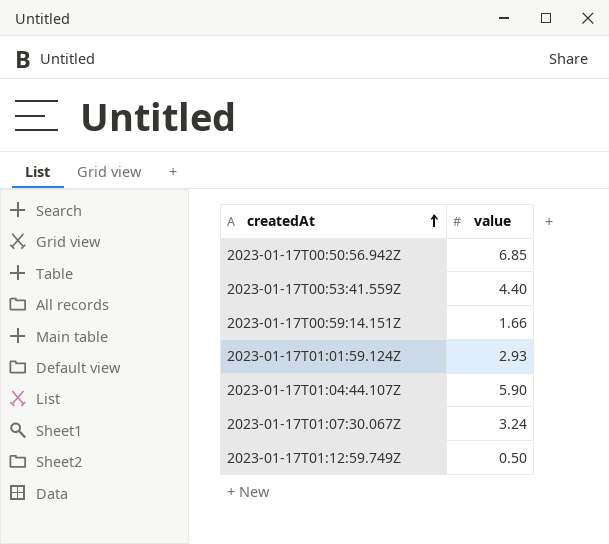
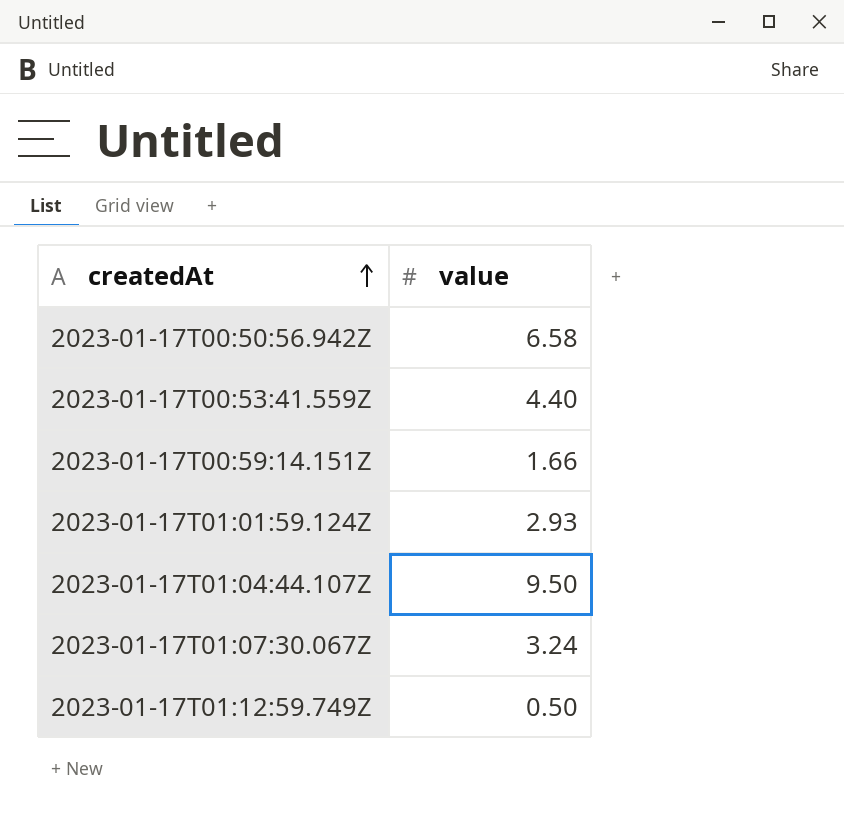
2023-01-17T00:50:56.942Z | value: 6.85 -> 6.58
2023-01-17T01:04:44.107Z | value: 5.90 -> 9.50

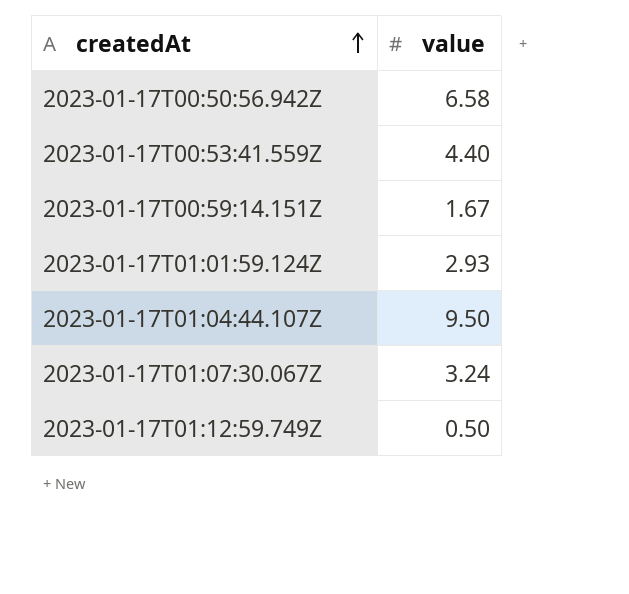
2023-01-17T00:59:14.151Z | value: 1.66 -> 1.67

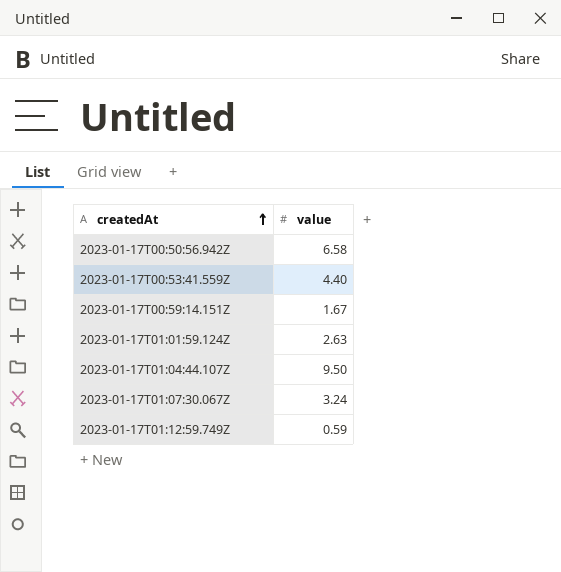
2023-01-17T01:01:59.124Z | value: 2.93 -> 2.63
2023-01-17T01:12:59.749Z | value: 0.50 -> 0.59

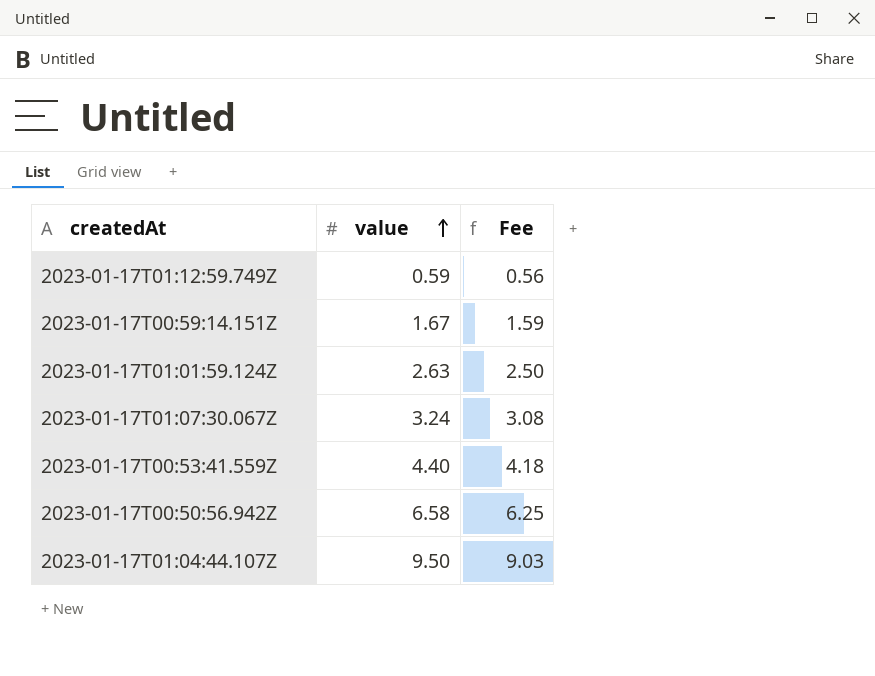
row order: createdAt ascending -> value ascending
column Fee | formula: none -> [value] * 0.95

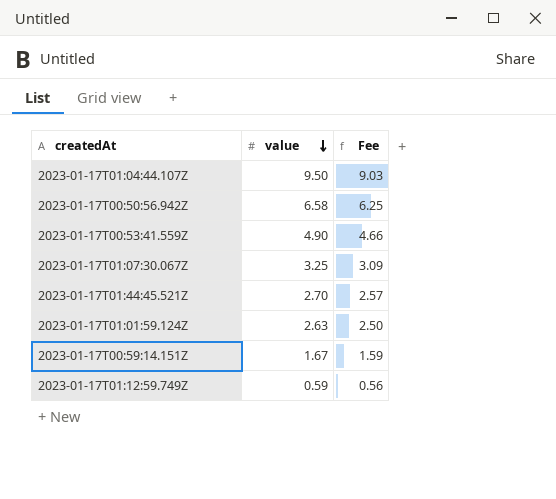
row order: value ascending -> value descending
2023-01-17T00:53:41.559Z | value: 4.40 -> 4.90
2023-01-17T00:53:41.559Z | Fee: 4.18 -> 4.66
2023-01-17T01:07:30.067Z | value: 3.24 -> 3.25
2023-01-17T01:07:30.067Z | Fee: 3.08 -> 3.09
row 2023-01-17T01:44:45.521Z: none -> 2.70 | 2.57

